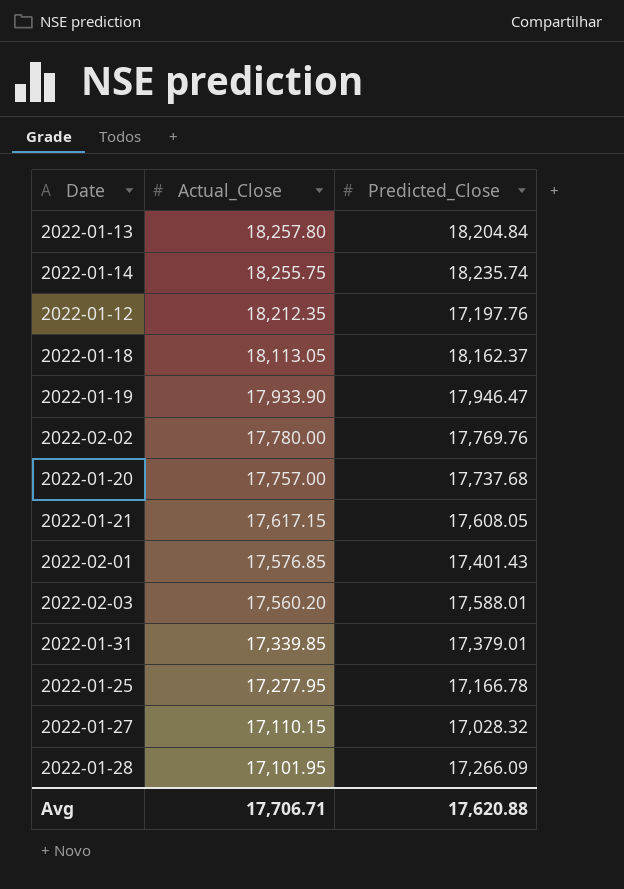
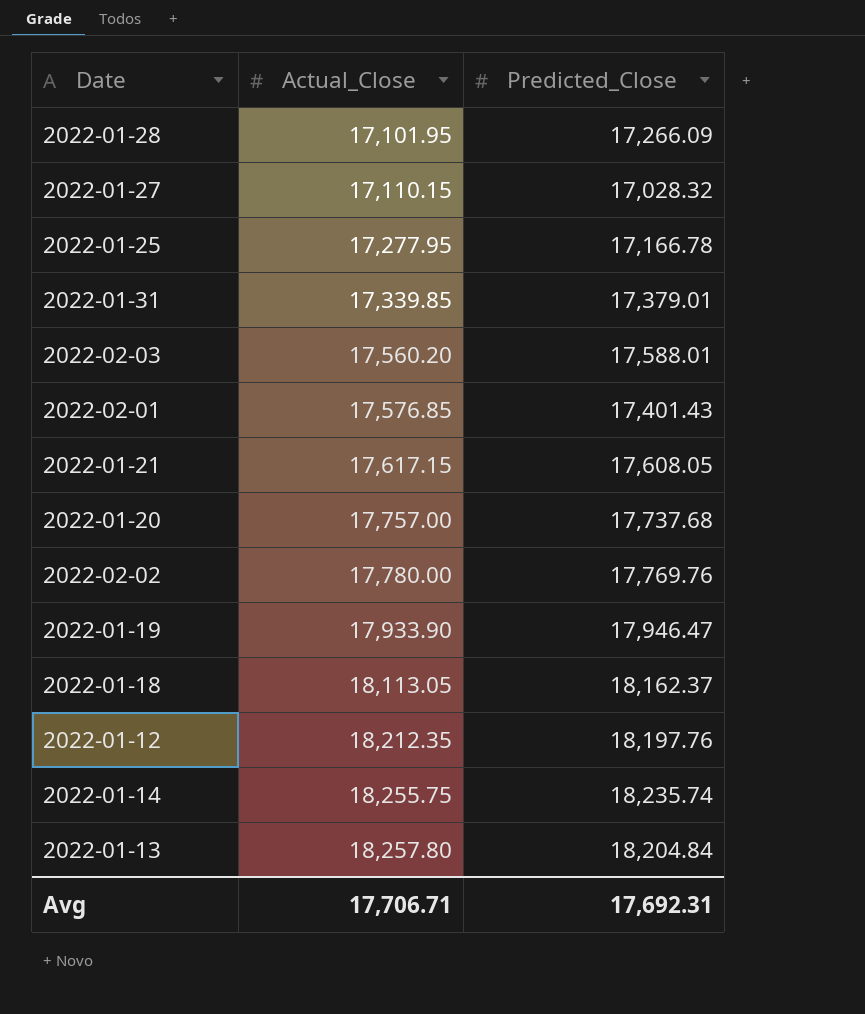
row order: Actual_Close descending -> Actual_Close ascending
2022-01-12 | Predicted_Close: 17,197.76 -> 18,197.76
Avg | Predicted_Close: 17,620.88 -> 17,692.31

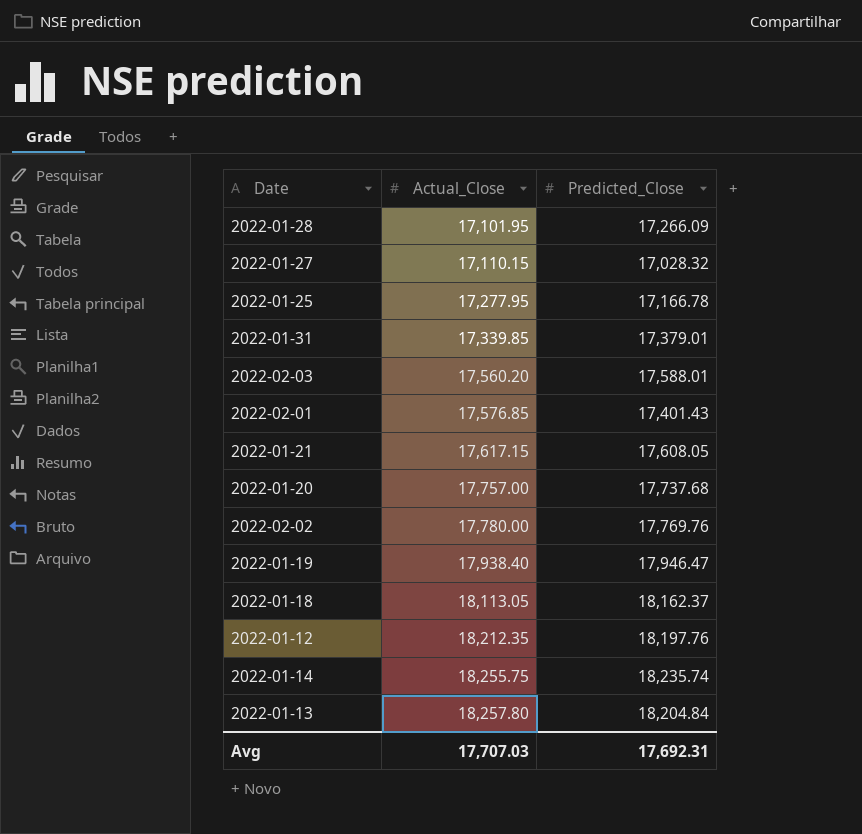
2022-01-19 | Actual_Close: 17,933.90 -> 17,938.40
Avg | Actual_Close: 17,706.71 -> 17,707.03

